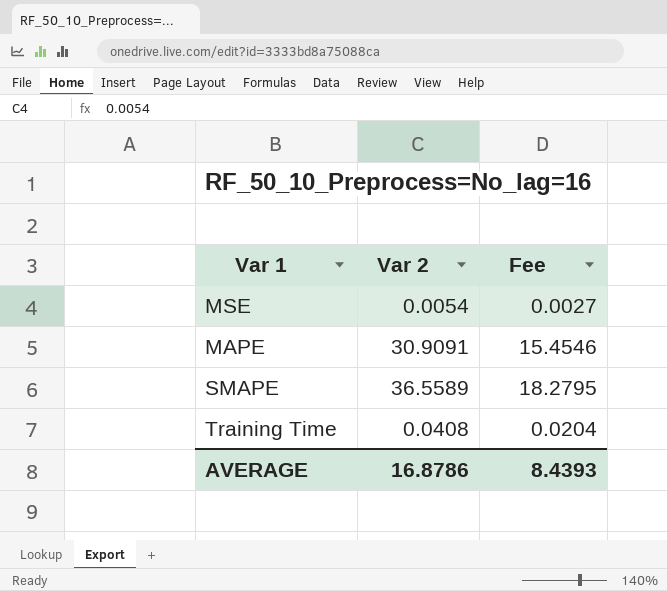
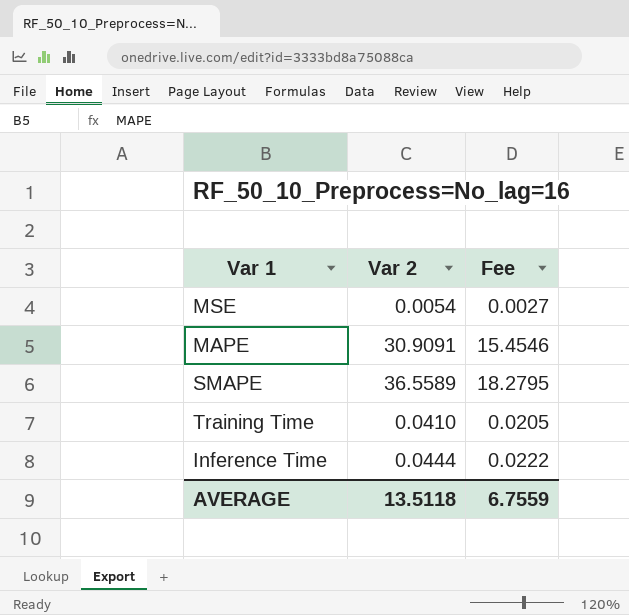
Training Time | Var 2: 0.0408 -> 0.0410
Training Time | Fee: 0.0204 -> 0.0205
row Inference Time: none -> 0.0444 | 0.0222
AVERAGE | Var 2: 16.8786 -> 13.5118
AVERAGE | Fee: 8.4393 -> 6.7559

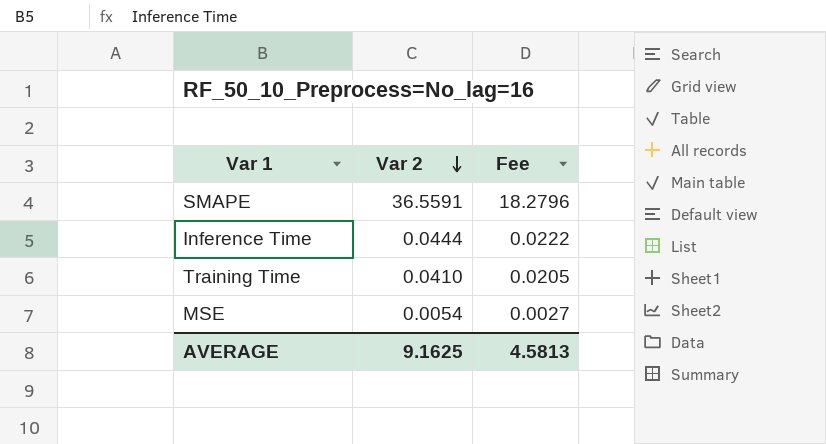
row order: none -> Var 2 descending
row MAPE: 30.9091 | 15.4546 -> none
SMAPE | Var 2: 36.5589 -> 36.5591
SMAPE | Fee: 18.2795 -> 18.2796
AVERAGE | Var 2: 13.5118 -> 9.1625
AVERAGE | Fee: 6.7559 -> 4.5813

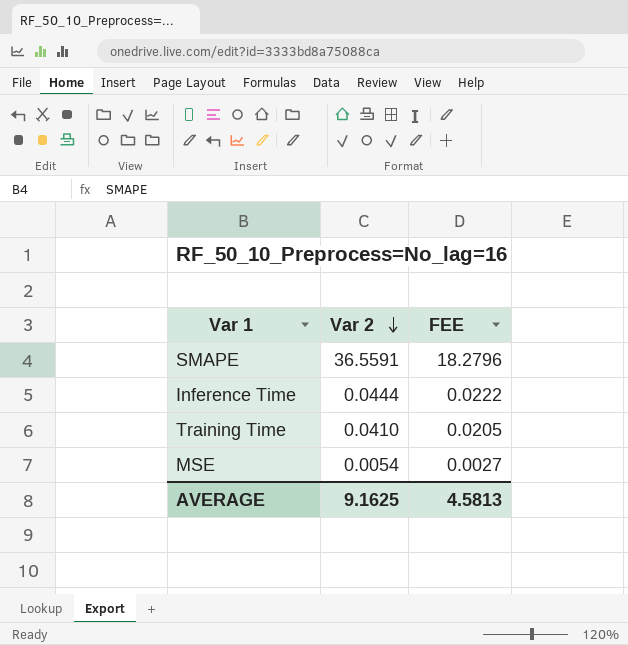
column name: Fee -> FEE

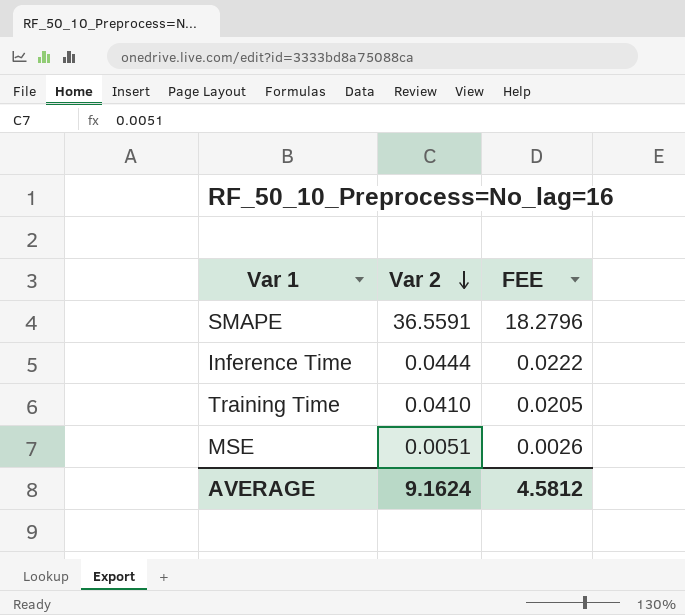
MSE | Var 2: 0.0054 -> 0.0051
MSE | FEE: 0.0027 -> 0.0026
AVERAGE | Var 2: 9.1625 -> 9.1624
AVERAGE | FEE: 4.5813 -> 4.5812

